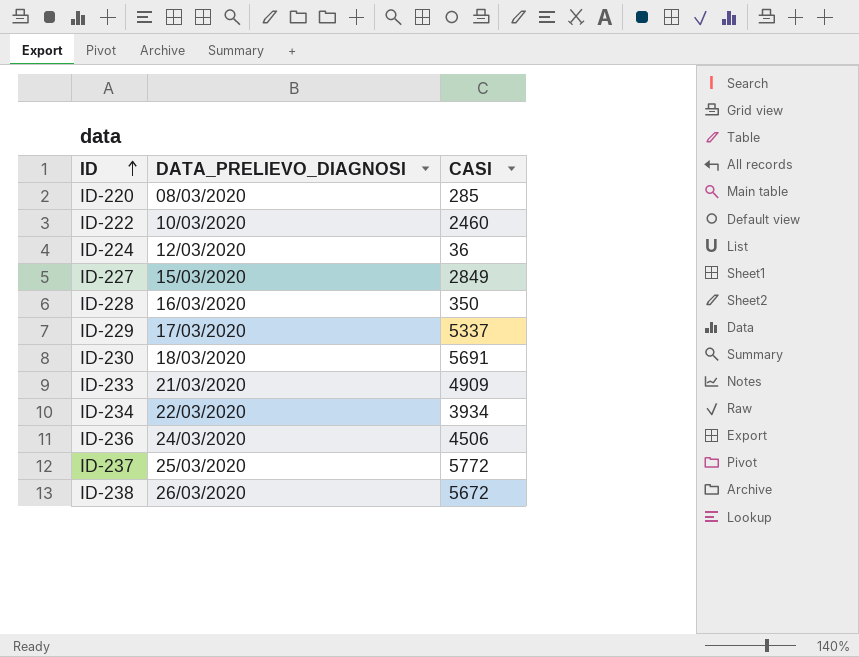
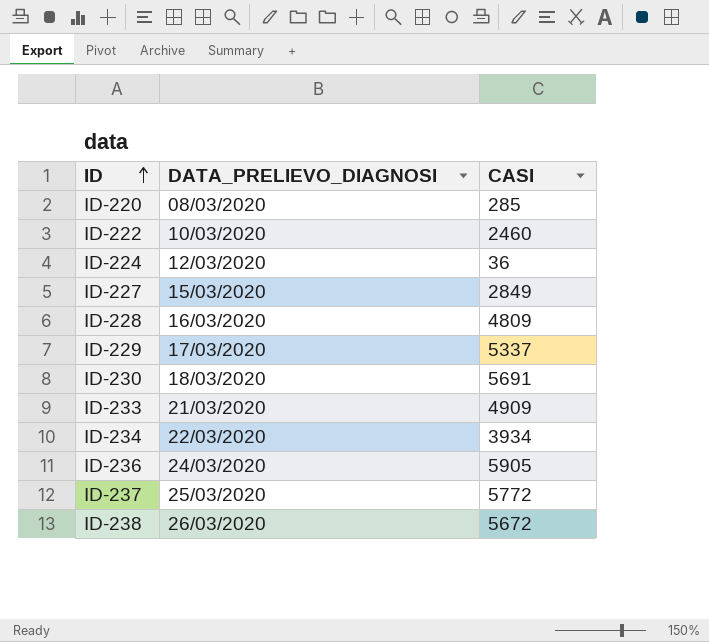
ID-228 | CASI: 350 -> 4809
ID-236 | CASI: 4506 -> 5905

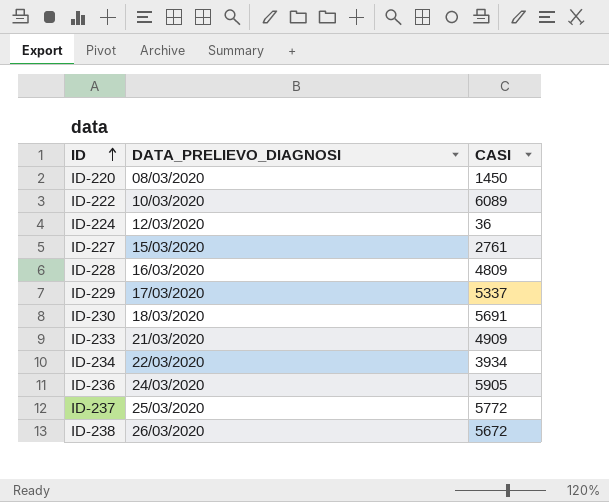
ID-220 | CASI: 285 -> 1450
ID-222 | CASI: 2460 -> 6089
ID-227 | CASI: 2849 -> 2761

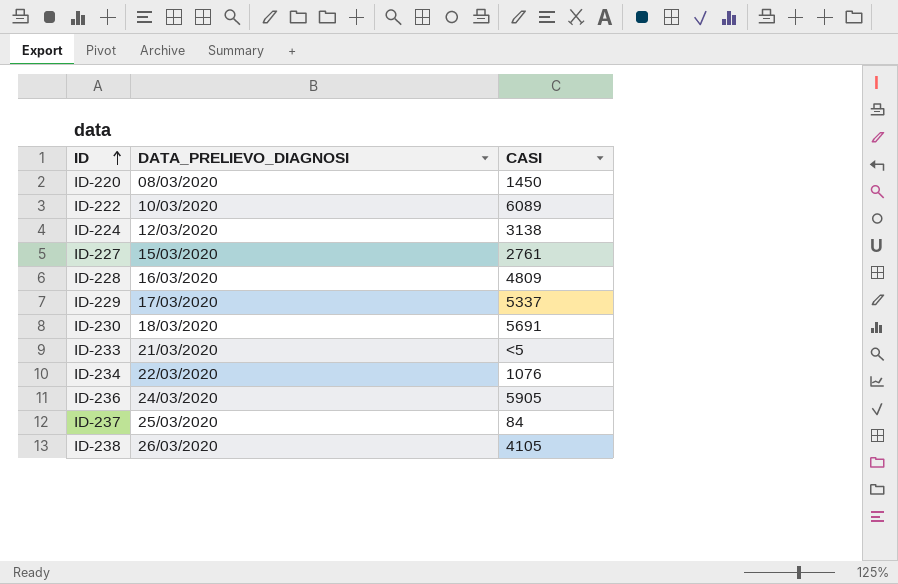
ID-224 | CASI: 36 -> 3138
ID-233 | CASI: 4909 -> <5
ID-234 | CASI: 3934 -> 1076
ID-237 | CASI: 5772 -> 84
ID-238 | CASI: 5672 -> 4105

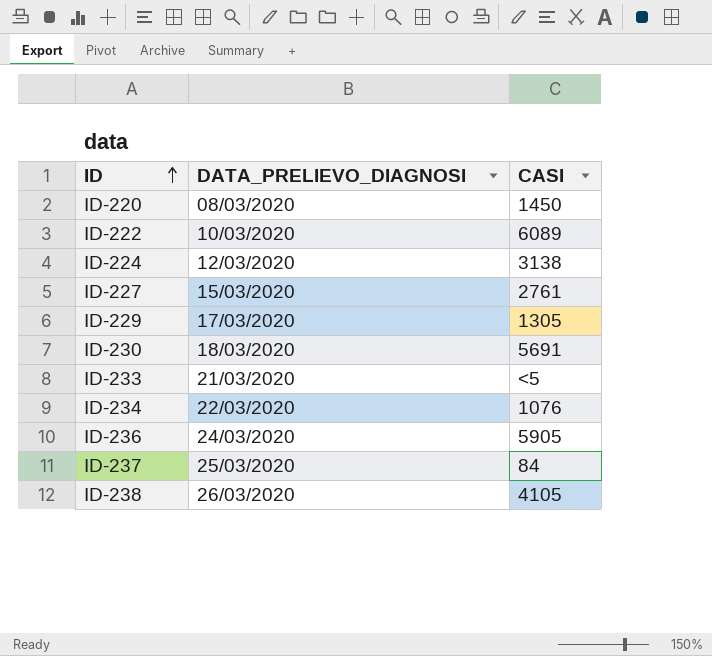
row ID-228: 16/03/2020 | 4809 -> none
ID-229 | CASI: 5337 -> 1305

